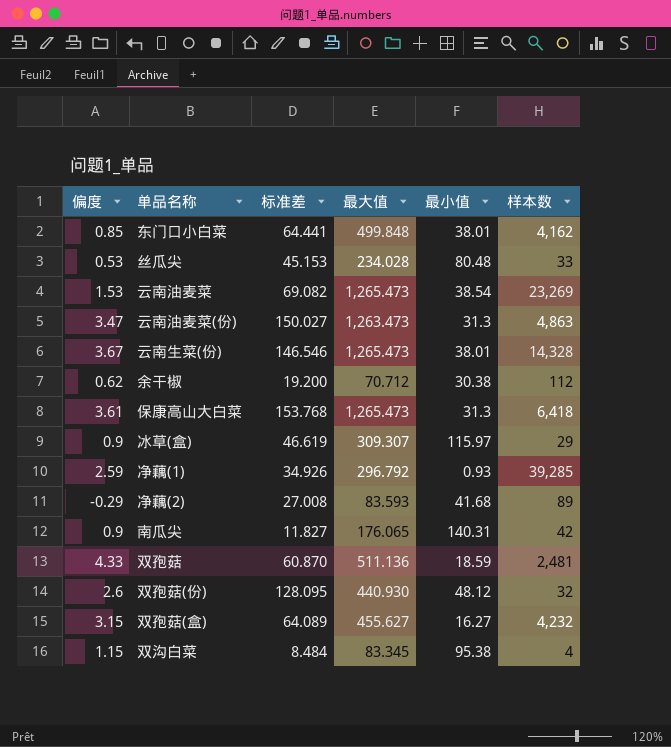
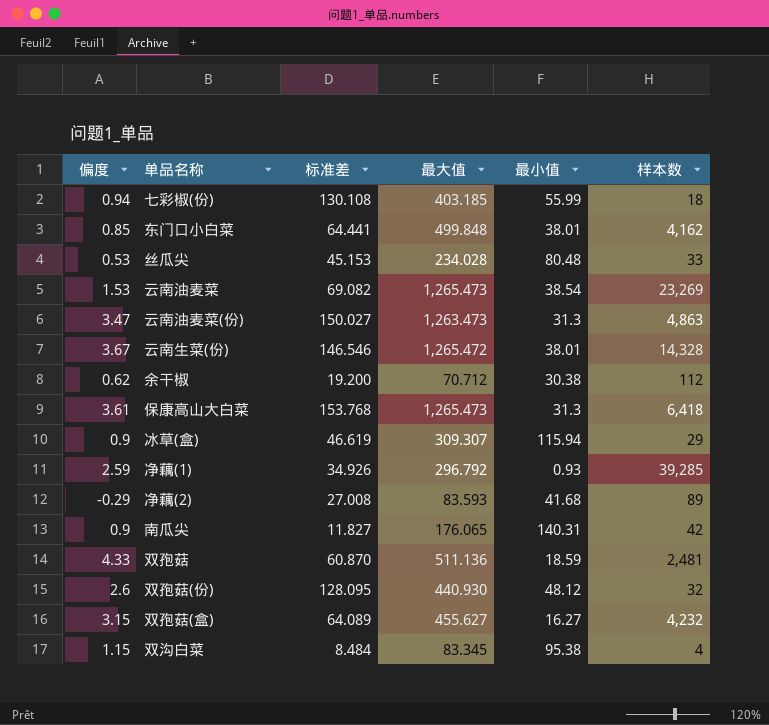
row 七彩椒(份): none -> 0.94 | 130.108 | 403.185 | 55.99 | 18
云南生菜(份) | 最大值: 1,265.473 -> 1,265.472
冰草(盒) | 最小值: 115.97 -> 115.94

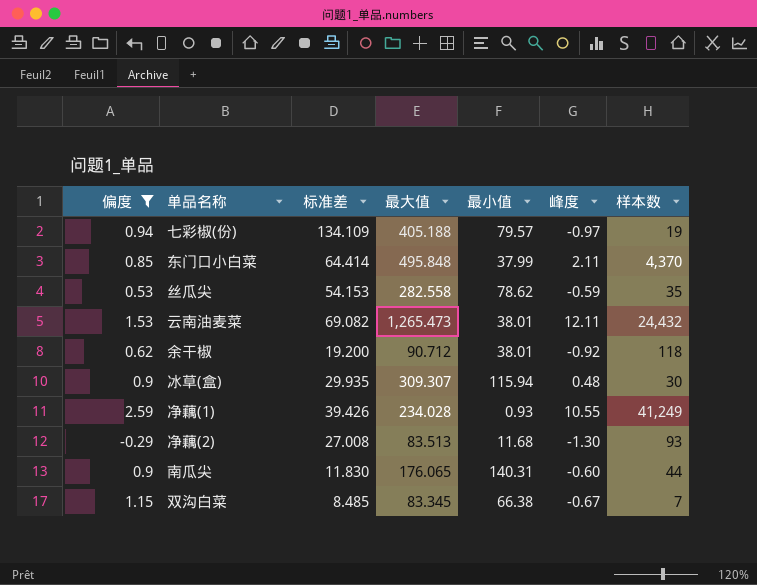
filter: none -> 偏度 <= 2.59
column 峰度 | position: none -> 6
七彩椒(份) | 标准差: 130.108 -> 134.109
七彩椒(份) | 最大值: 403.185 -> 405.188
七彩椒(份) | 最小值: 55.99 -> 79.57
七彩椒(份) | 样本数: 18 -> 19
东门口小白菜 | 标准差: 64.441 -> 64.414
东门口小白菜 | 最大值: 499.848 -> 495.848
东门口小白菜 | 最小值: 38.01 -> 37.99
东门口小白菜 | 样本数: 4,162 -> 4,370
丝瓜尖 | 标准差: 45.153 -> 54.153
丝瓜尖 | 最大值: 234.028 -> 282.558
丝瓜尖 | 最小值: 80.48 -> 78.62
丝瓜尖 | 样本数: 33 -> 35
云南油麦菜 | 最小值: 38.54 -> 38.01
云南油麦菜 | 样本数: 23,269 -> 24,432
余干椒 | 最大值: 70.712 -> 90.712
余干椒 | 最小值: 30.38 -> 38.01
余干椒 | 样本数: 112 -> 118
冰草(盒) | 标准差: 46.619 -> 29.935
冰草(盒) | 样本数: 29 -> 30
净藕(1) | 标准差: 34.926 -> 39.426
净藕(1) | 最大值: 296.792 -> 234.028
净藕(1) | 样本数: 39,285 -> 41,249
净藕(2) | 最大值: 83.593 -> 83.513
净藕(2) | 最小值: 41.68 -> 11.68
净藕(2) | 样本数: 89 -> 93
南瓜尖 | 标准差: 11.827 -> 11.830
南瓜尖 | 样本数: 42 -> 44
双沟白菜 | 标准差: 8.484 -> 8.485
双沟白菜 | 最小值: 95.38 -> 66.38
双沟白菜 | 样本数: 4 -> 7

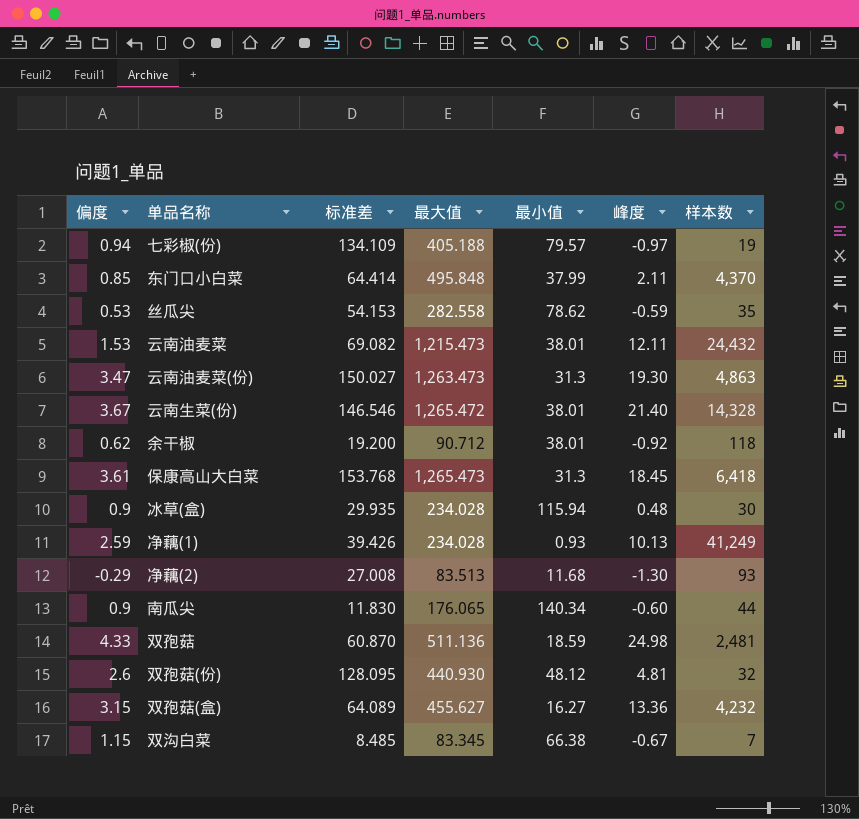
filter: 偏度 <= 2.59 -> none
云南油麦菜 | 最大值: 1,265.473 -> 1,215.473
冰草(盒) | 最大值: 309.307 -> 234.028
净藕(1) | 峰度: 10.55 -> 10.13
南瓜尖 | 最小值: 140.31 -> 140.34

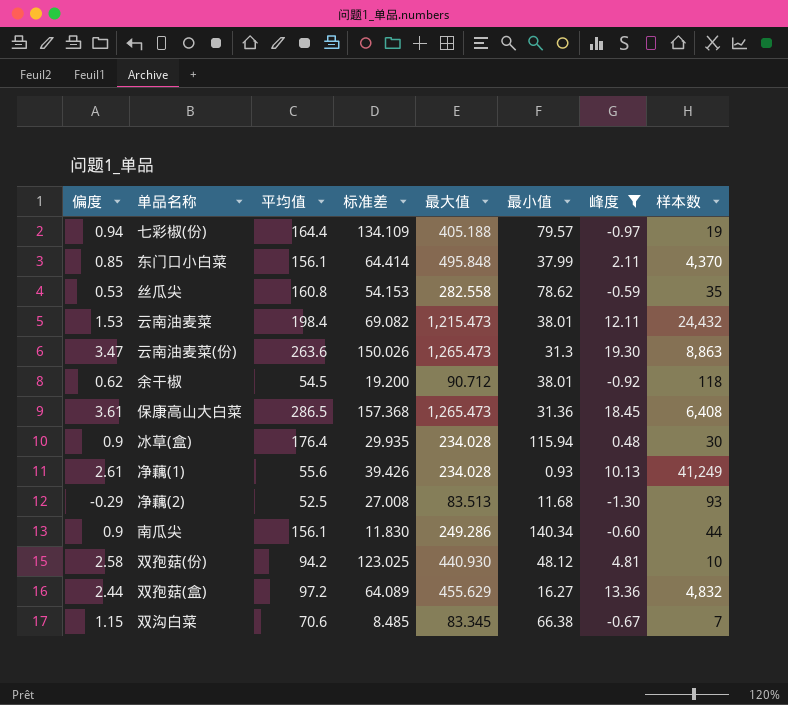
filter: none -> 峰度 <= 19.30
column 平均值 | position: none -> 3
云南油麦菜(份) | 标准差: 150.027 -> 150.026
云南油麦菜(份) | 最大值: 1,263.473 -> 1,265.473
云南油麦菜(份) | 样本数: 4,863 -> 8,863
保康高山大白菜 | 标准差: 153.768 -> 157.368
保康高山大白菜 | 最小值: 31.3 -> 31.36
保康高山大白菜 | 样本数: 6,418 -> 6,408
净藕(1) | 偏度: 2.59 -> 2.61
南瓜尖 | 最大值: 176.065 -> 249.286
双孢菇(份) | 偏度: 2.6 -> 2.58
双孢菇(份) | 标准差: 128.095 -> 123.025
双孢菇(份) | 样本数: 32 -> 10
双孢菇(盒) | 偏度: 3.15 -> 2.44
双孢菇(盒) | 最大值: 455.627 -> 455.629
双孢菇(盒) | 样本数: 4,232 -> 4,832

